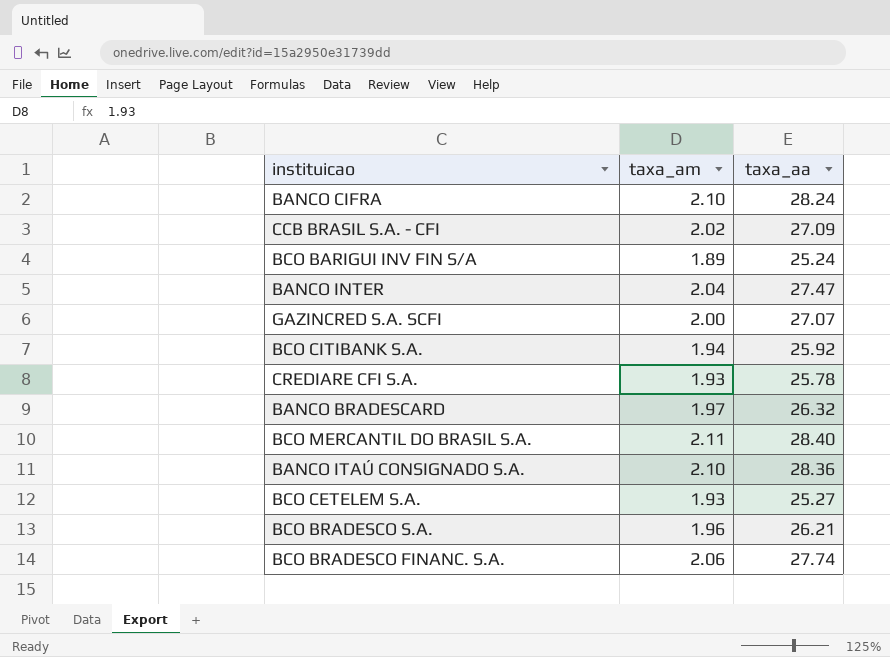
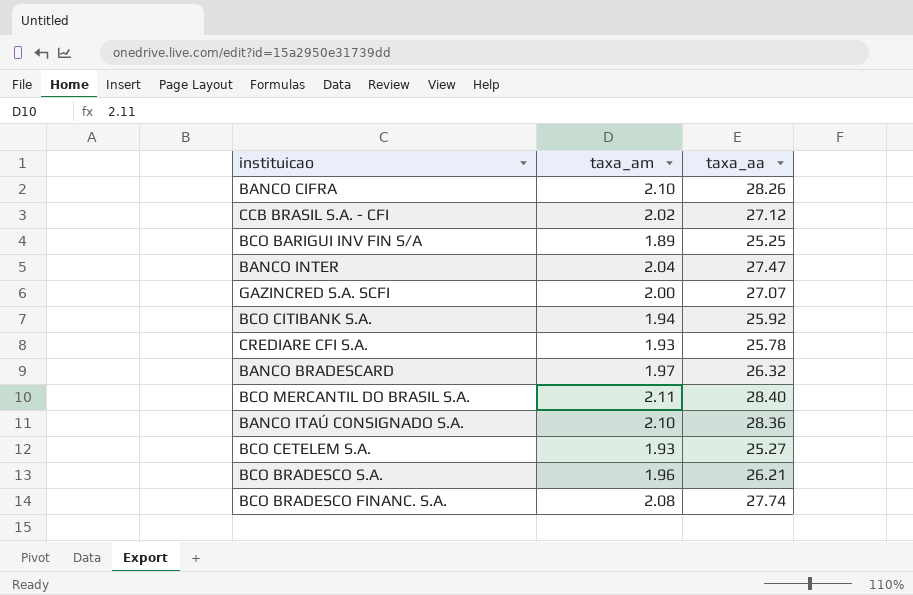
BANCO CIFRA | taxa_aa: 28.24 -> 28.26
CCB BRASIL S.A. - CFI | taxa_aa: 27.09 -> 27.12
BCO BARIGUI INV FIN S/A | taxa_aa: 25.24 -> 25.25
BCO BRADESCO FINANC. S.A. | taxa_am: 2.06 -> 2.08

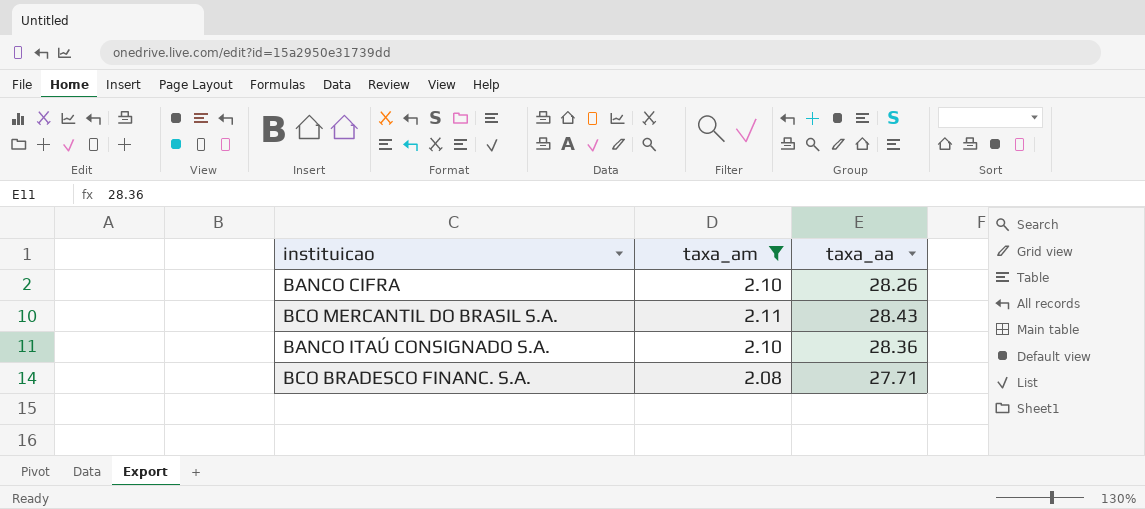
filter: none -> taxa_am >= 2.08
BCO MERCANTIL DO BRASIL S.A. | taxa_aa: 28.40 -> 28.43
BCO BRADESCO FINANC. S.A. | taxa_aa: 27.74 -> 27.71

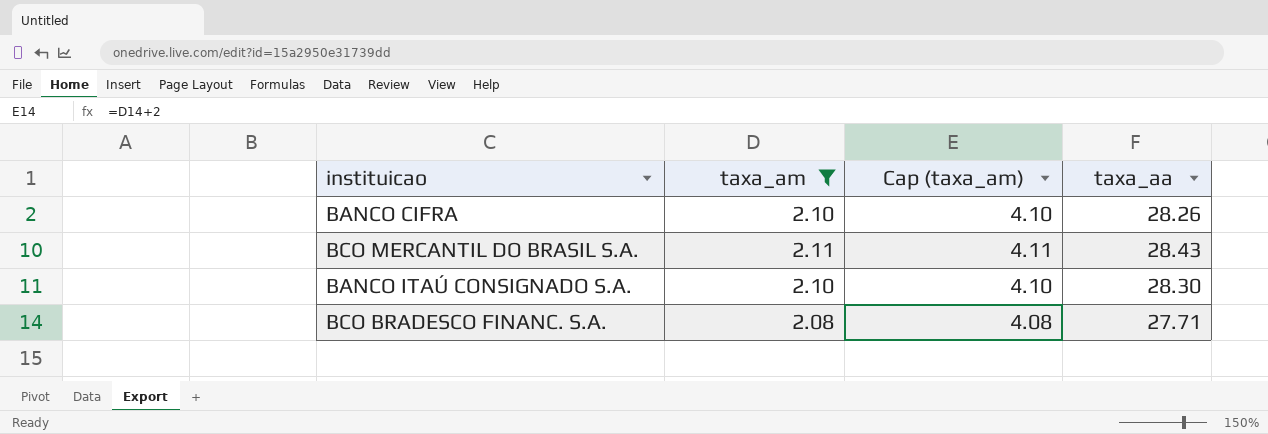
column Cap (taxa_am) | formula: none -> [taxa_am] + 2
BANCO ITAÚ CONSIGNADO S.A. | taxa_aa: 28.36 -> 28.30

